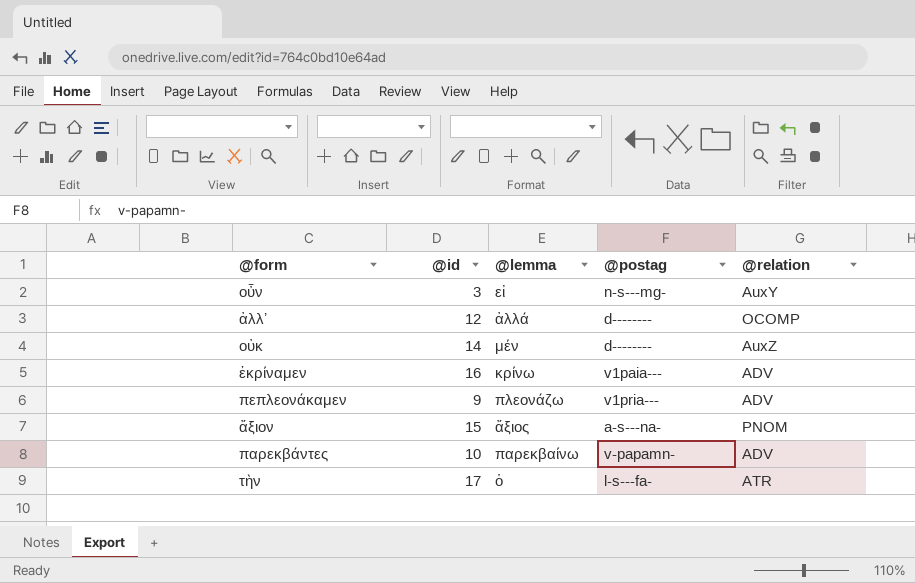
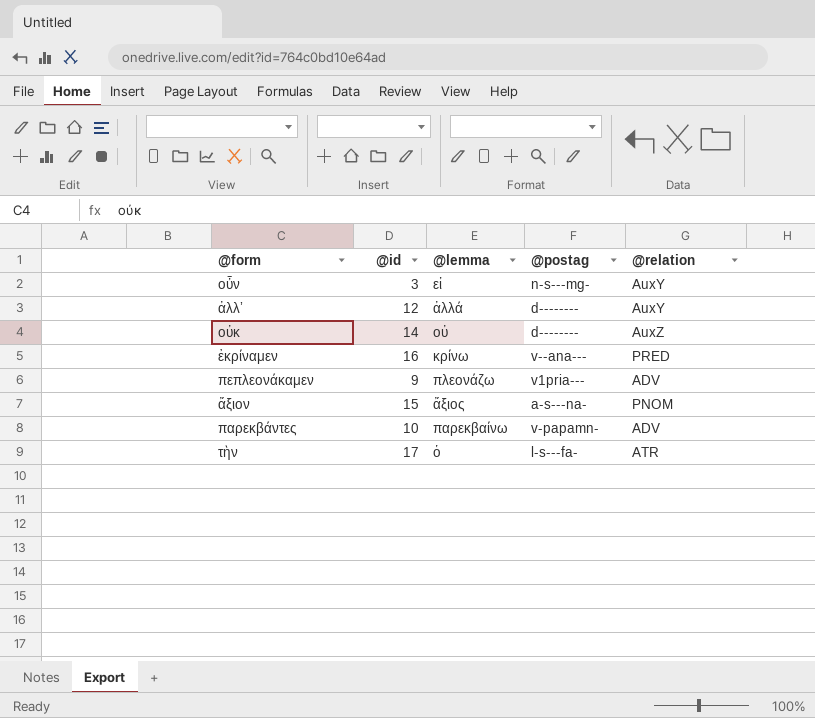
ἀλλʼ | @relation: OCOMP -> AuxY
οὐκ | @lemma: μέν -> οὐ
ἐκρίναμεν | @postag: v1paia--- -> v--ana---
ἐκρίναμεν | @relation: ADV -> PRED

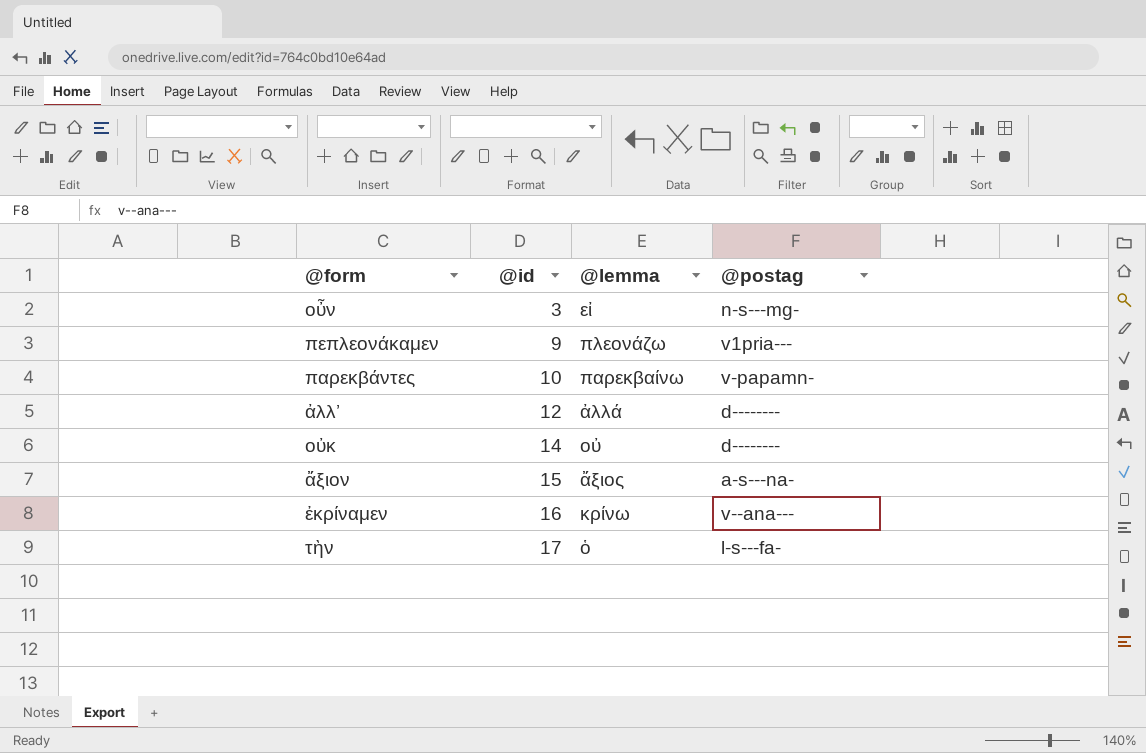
row order: none -> @id ascending
column @relation | position: 5 -> none

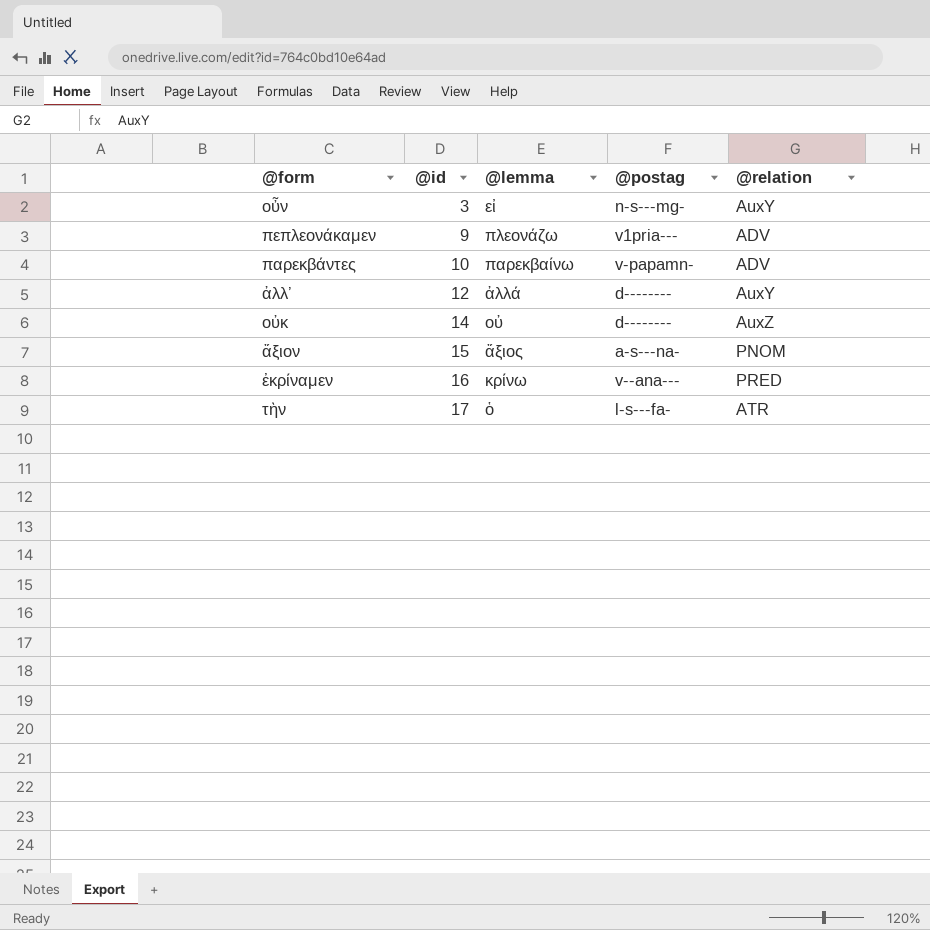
column @relation | position: none -> 5

